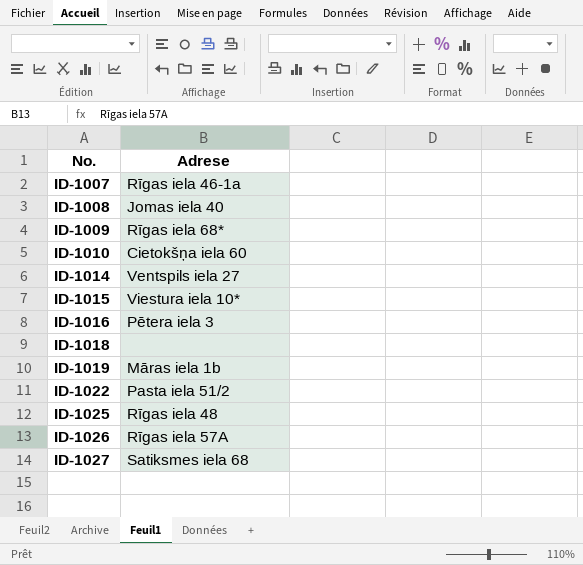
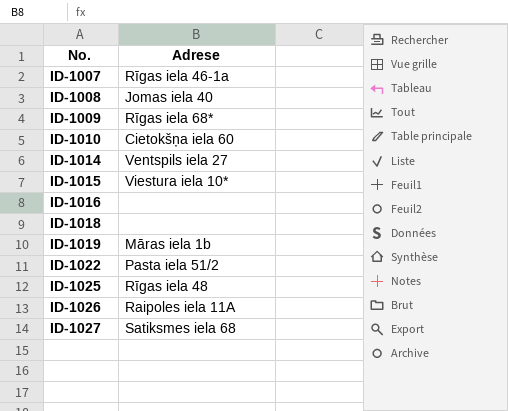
ID-1016 | Adrese: Pētera iela 3 -> none
ID-1026 | Adrese: Rīgas iela 57A -> Raipoles iela 11A

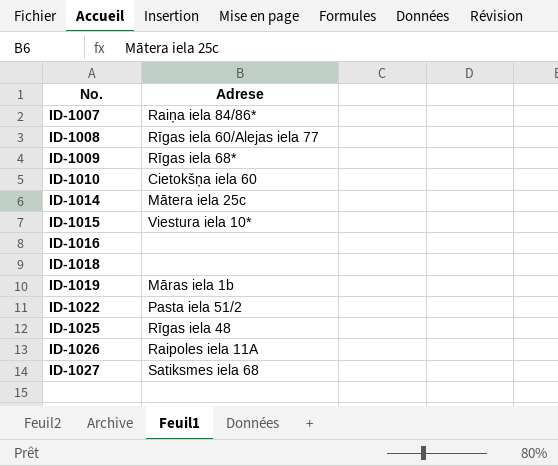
ID-1007 | Adrese: Rīgas iela 46-1a -> Raiņa iela 84/86*
ID-1008 | Adrese: Jomas iela 40 -> Rīgas iela 60/Alejas iela 77
ID-1014 | Adrese: Ventspils iela 27 -> Mātera iela 25c

